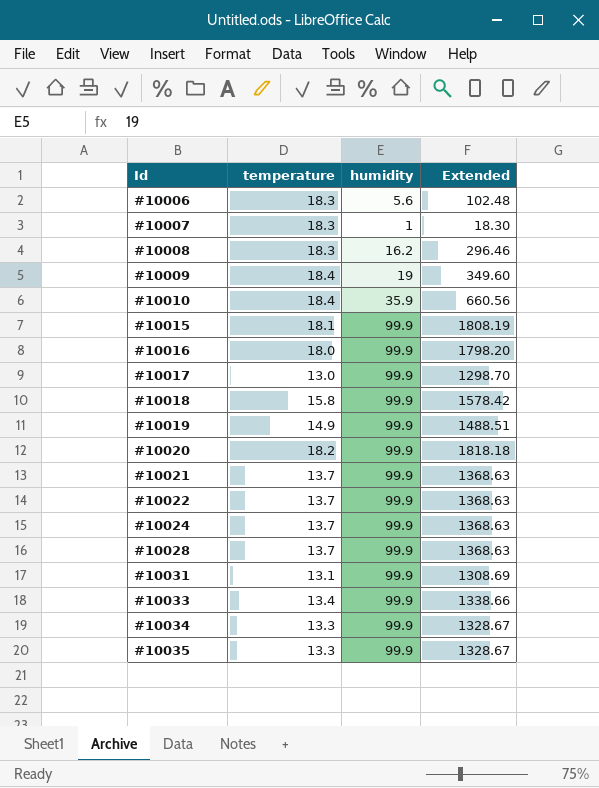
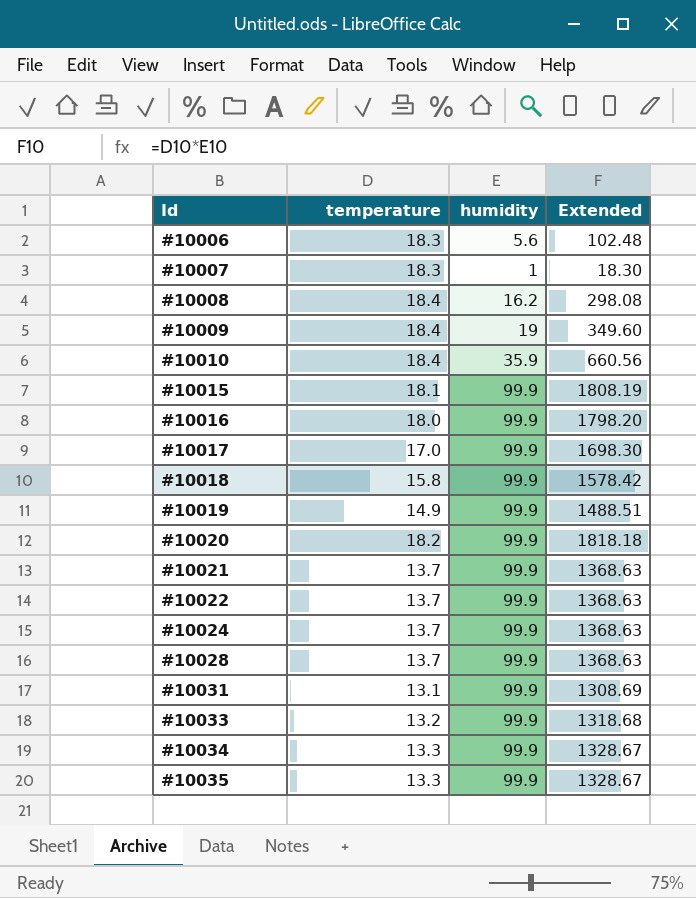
#10008 | temperature: 18.3 -> 18.4
#10008 | Extended: 296.46 -> 298.08
#10017 | temperature: 13.0 -> 17.0
#10017 | Extended: 1298.70 -> 1698.30
#10033 | temperature: 13.4 -> 13.2
#10033 | Extended: 1338.66 -> 1318.68

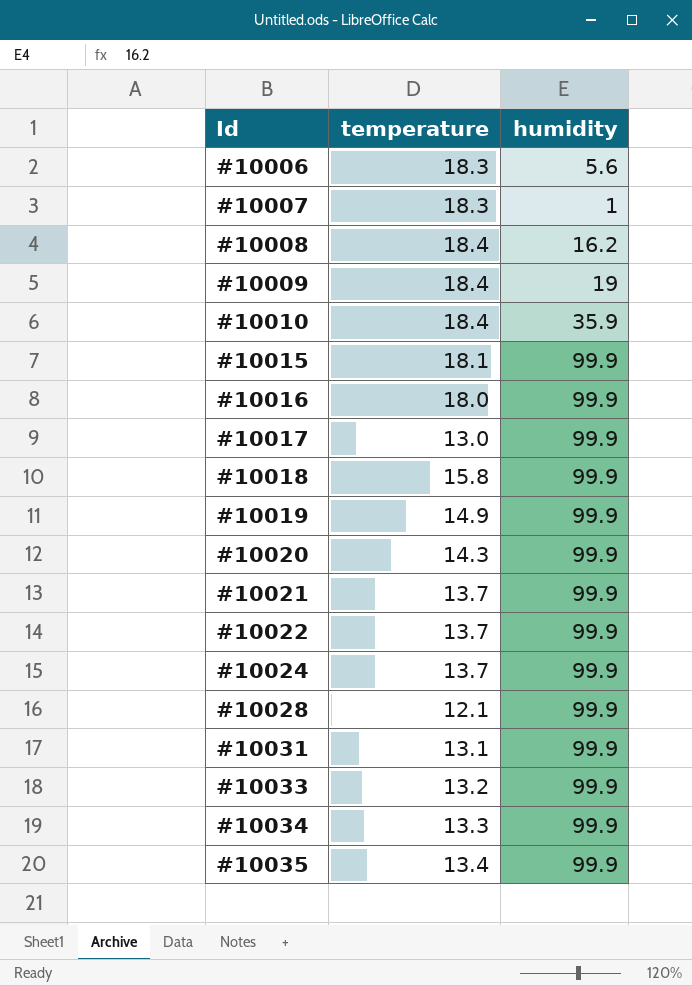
column Extended | formula: [temperature] * [humidity] -> none
#10017 | temperature: 17.0 -> 13.0
#10020 | temperature: 18.2 -> 14.3
#10028 | temperature: 13.7 -> 12.1
#10035 | temperature: 13.3 -> 13.4

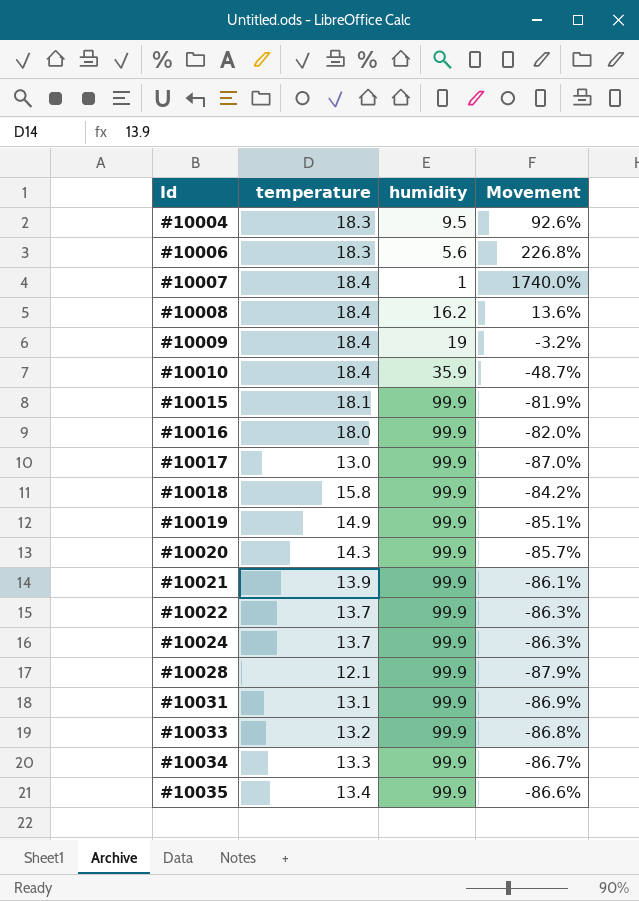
column Movement | formula: none -> ([temperature] - [humidity]) / [humidity]
row #10004: none -> 18.3 | 9.5 | 92.6%
#10007 | temperature: 18.3 -> 18.4
#10021 | temperature: 13.7 -> 13.9

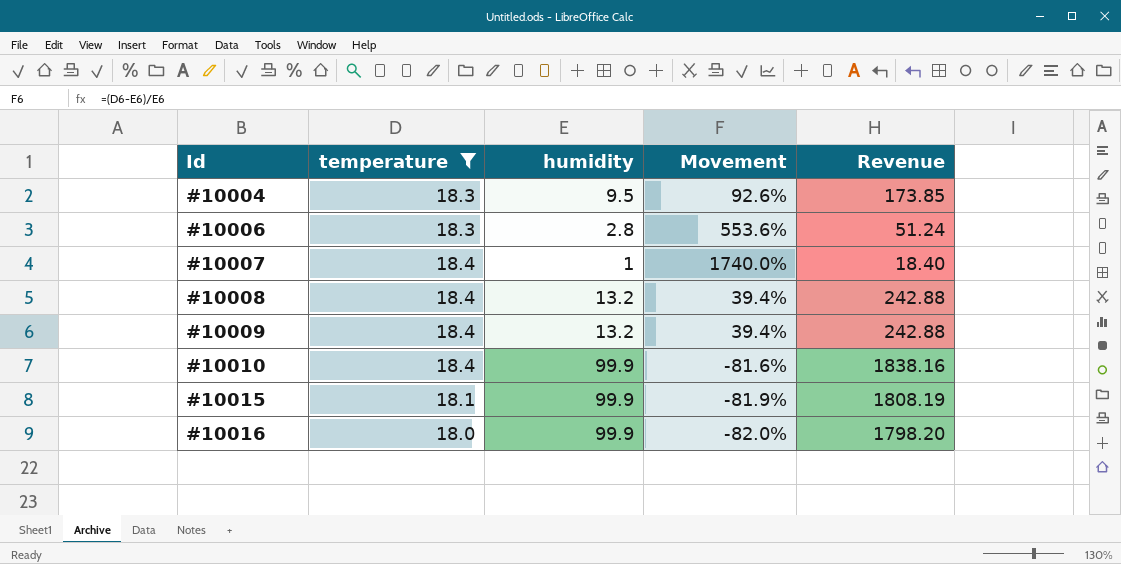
filter: none -> temperature >= 18.0
column Revenue | formula: none -> [temperature] * [humidity]
#10006 | humidity: 5.6 -> 2.8
#10006 | Movement: 226.8% -> 553.6%
#10008 | humidity: 16.2 -> 13.2
#10008 | Movement: 13.6% -> 39.4%
#10009 | humidity: 19 -> 13.2
#10009 | Movement: -3.2% -> 39.4%
#10010 | humidity: 35.9 -> 99.9
#10010 | Movement: -48.7% -> -81.6%

